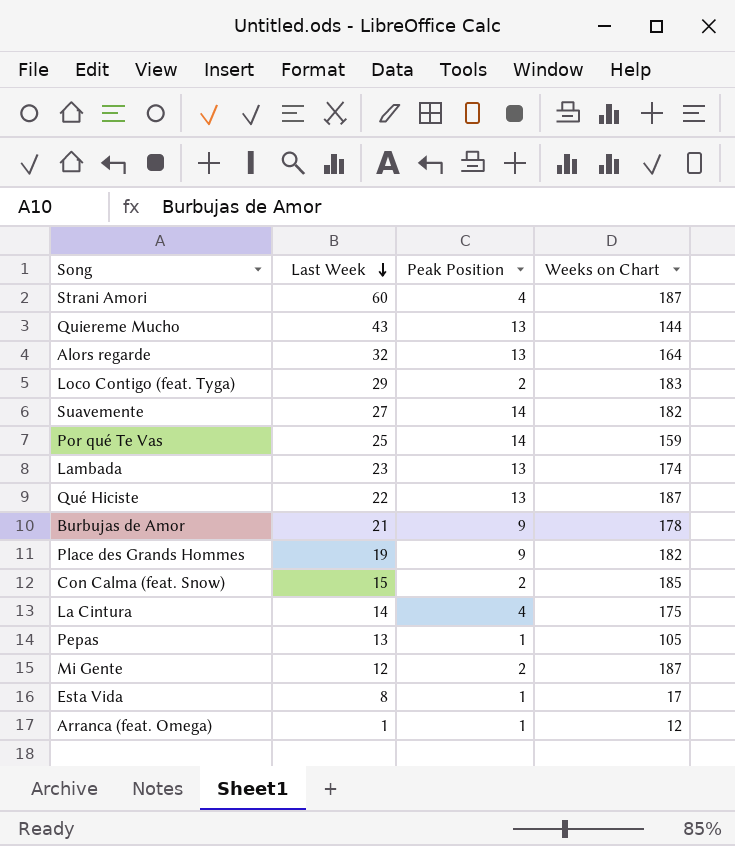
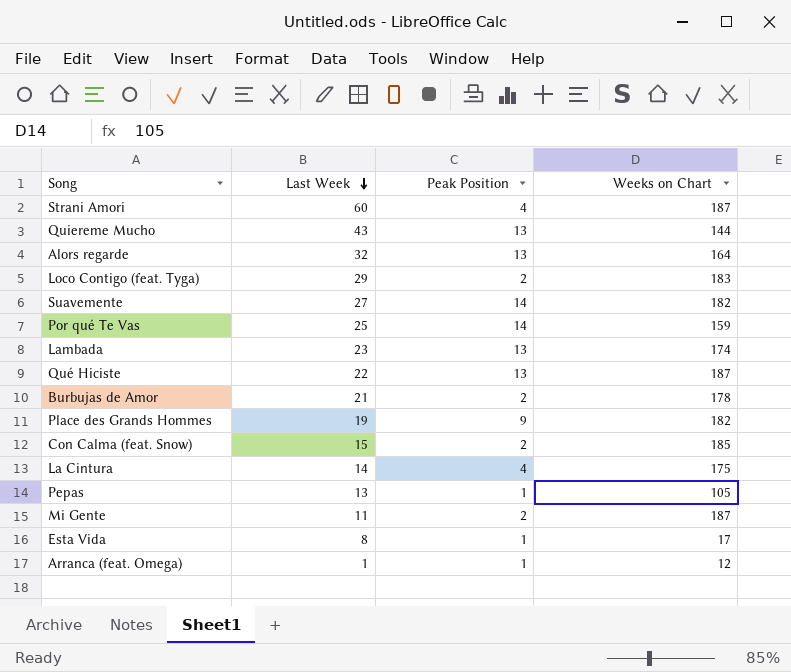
Burbujas de Amor | Peak Position: 9 -> 2
Mi Gente | Last Week: 12 -> 11

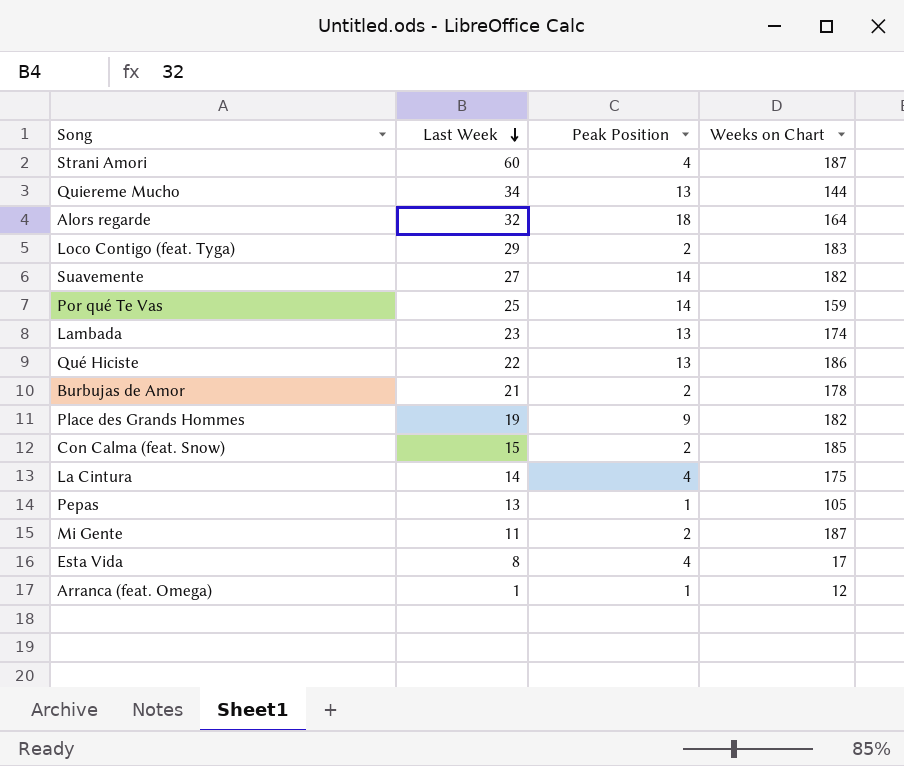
Quiereme Mucho | Last Week: 43 -> 34
Alors regarde | Peak Position: 13 -> 18
Qué Hiciste | Weeks on Chart: 187 -> 186
Esta Vida | Peak Position: 1 -> 4

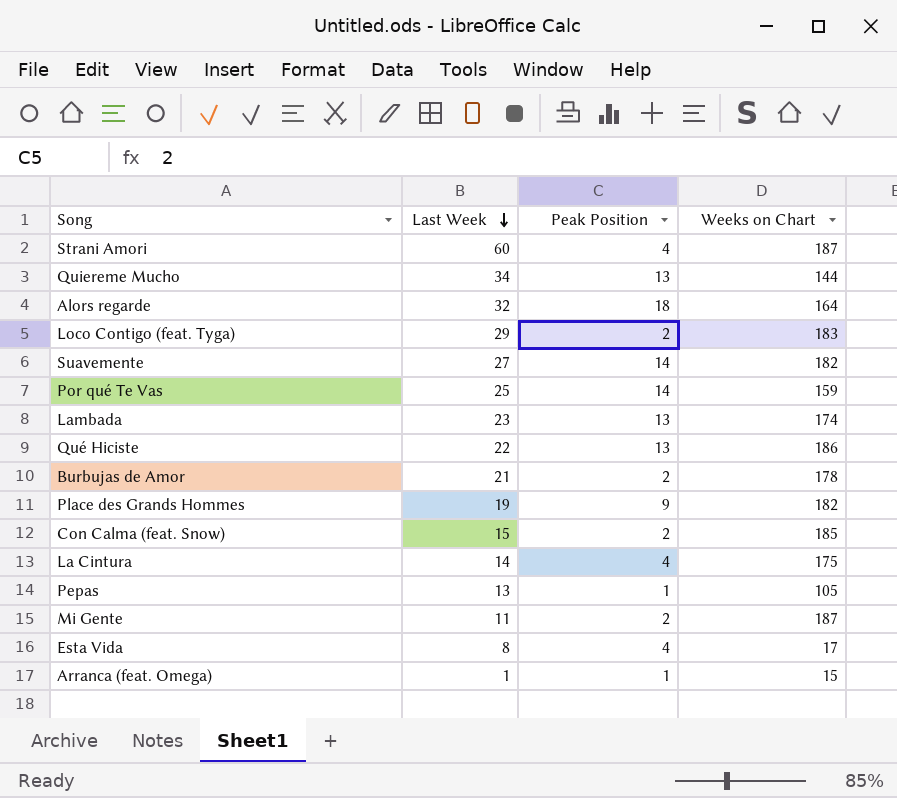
Arranca (feat. Omega) | Weeks on Chart: 12 -> 15

